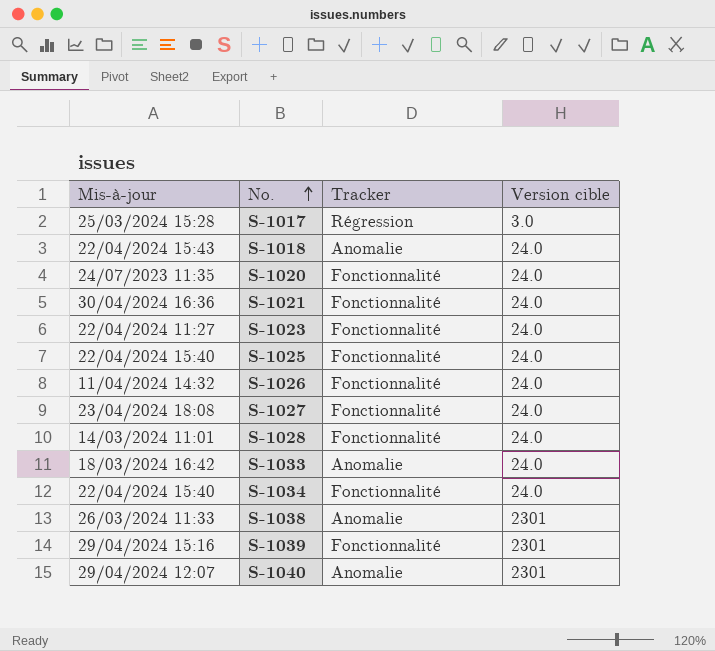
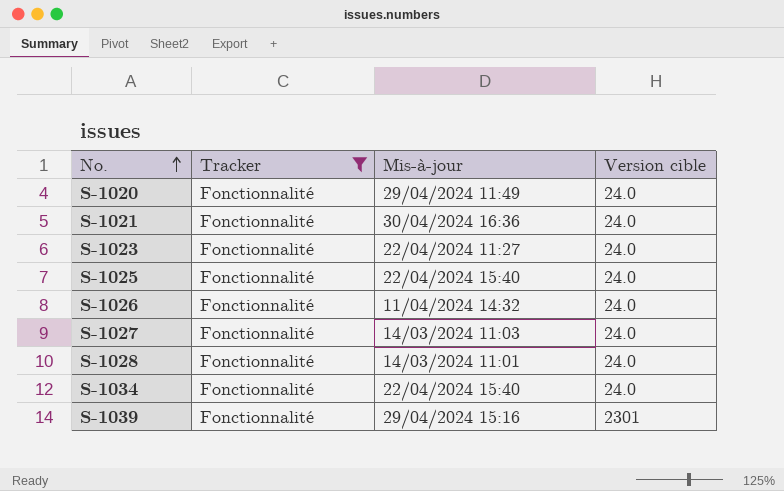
filter: none -> Tracker = Fonctionnalité
column Mis-à-jour | position: 1 -> 3
S-1020 | Mis-à-jour: 24/07/2023 11:35 -> 29/04/2024 11:49
S-1027 | Mis-à-jour: 23/04/2024 18:08 -> 14/03/2024 11:03

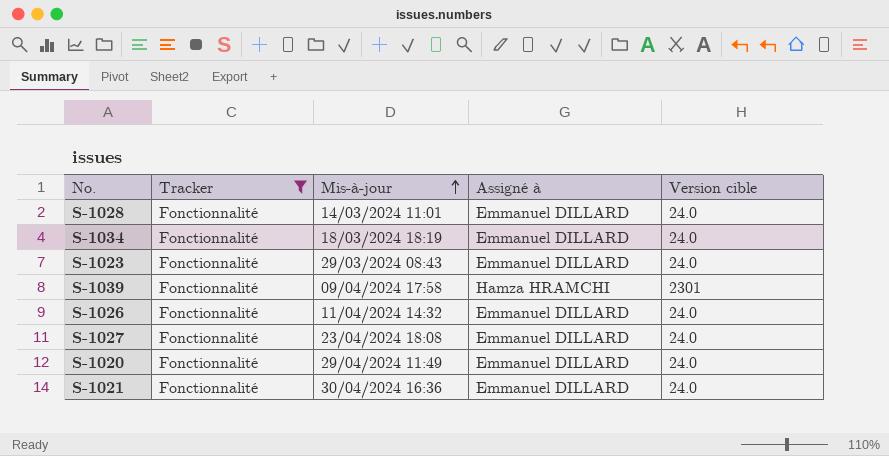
row order: No. ascending -> Mis-à-jour ascending
column Assigné à | position: none -> 4
row S-1025: Fonctionnalité | 22/04/2024 15:40 | 24.0 -> none
S-1034 | Mis-à-jour: 22/04/2024 15:40 -> 18/03/2024 18:19
S-1023 | Mis-à-jour: 22/04/2024 11:27 -> 29/03/2024 08:43
S-1039 | Mis-à-jour: 29/04/2024 15:16 -> 09/04/2024 17:58
S-1027 | Mis-à-jour: 14/03/2024 11:03 -> 23/04/2024 18:08

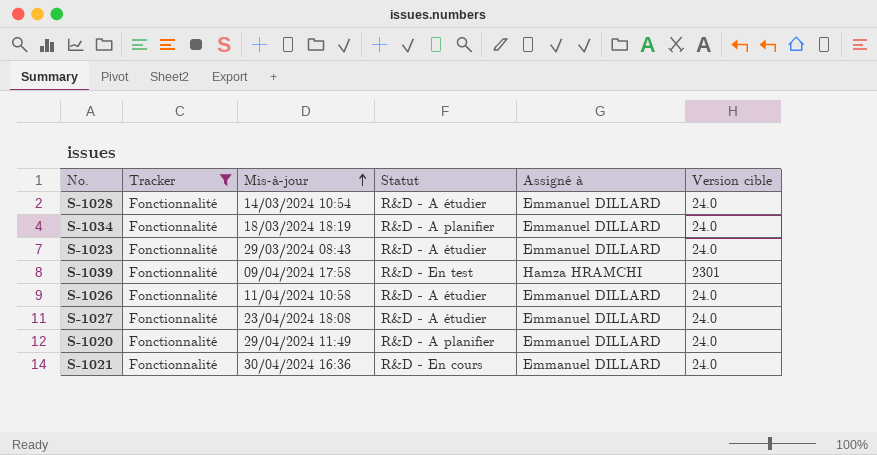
column Statut | position: none -> 4
S-1028 | Mis-à-jour: 14/03/2024 11:01 -> 14/03/2024 10:54
S-1026 | Mis-à-jour: 11/04/2024 14:32 -> 11/04/2024 10:58

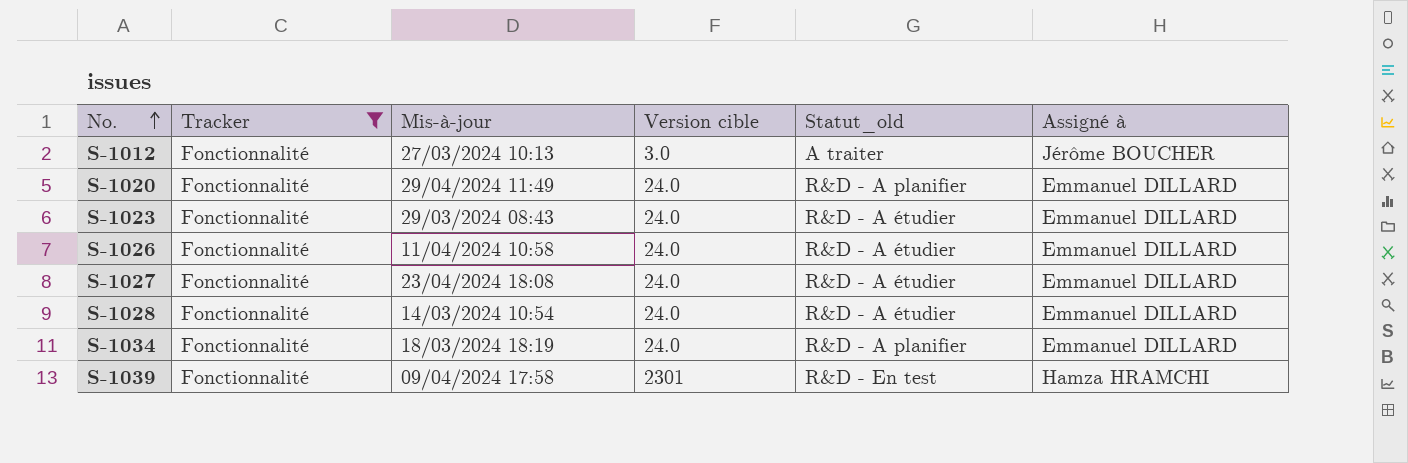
row order: Mis-à-jour ascending -> No. ascending
column Version cible | position: 6 -> 4
column name: Statut -> Statut_old
row S-1021: Fonctionnalité | 30/04/2024 16:36 | R&D - En cours | Emmanuel DILLARD | 24.0 -> none
row S-1012: none -> Fonctionnalité | 27/03/2024 10:13 | 3.0 | A traiter | Jérôme BOUCHER

